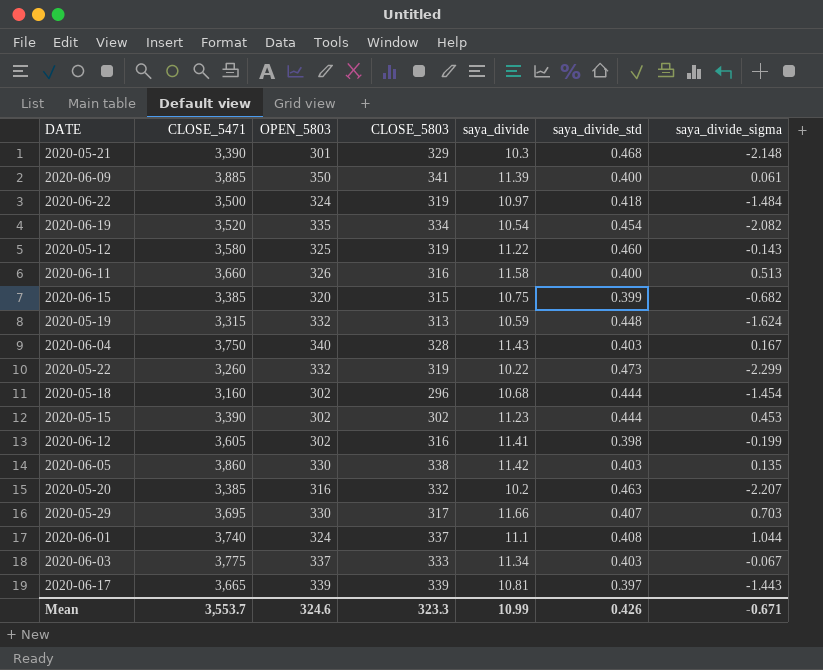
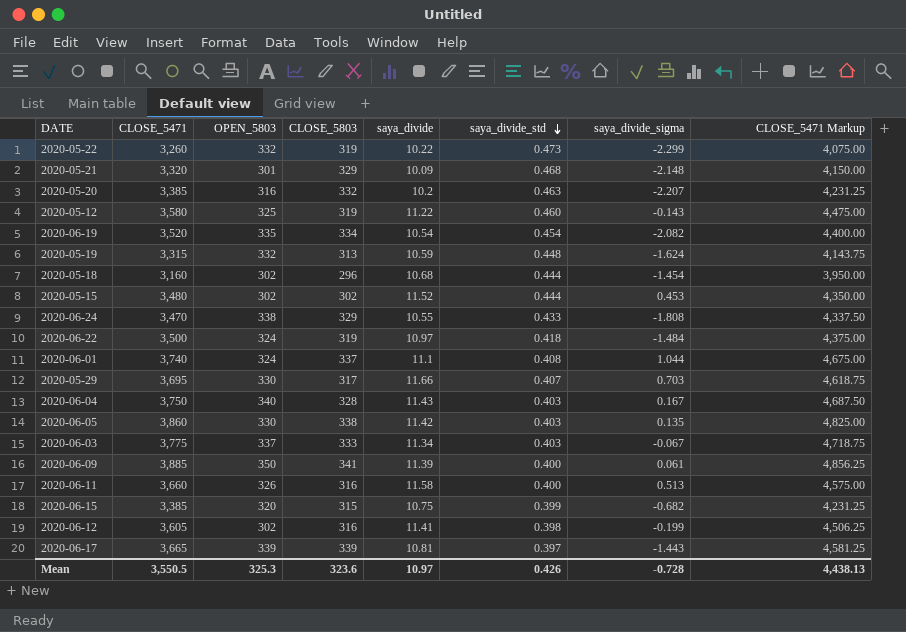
row order: none -> saya_divide_std descending
column CLOSE_5471 Markup | formula: none -> [CLOSE_5471] * 1.25
2020-05-21 | CLOSE_5471: 3,390 -> 3,320
2020-05-21 | saya_divide: 10.3 -> 10.09
2020-05-15 | CLOSE_5471: 3,390 -> 3,480
2020-05-15 | saya_divide: 11.23 -> 11.52
row 2020-06-24: none -> 3,470 | 338 | 329 | 10.55 | 0.433 | -1.808 | 4,337.50
Mean | CLOSE_5471: 3,553.7 -> 3,550.5
Mean | OPEN_5803: 324.6 -> 325.3
Mean | CLOSE_5803: 323.3 -> 323.6
Mean | saya_divide: 10.99 -> 10.97
Mean | saya_divide_sigma: -0.671 -> -0.728

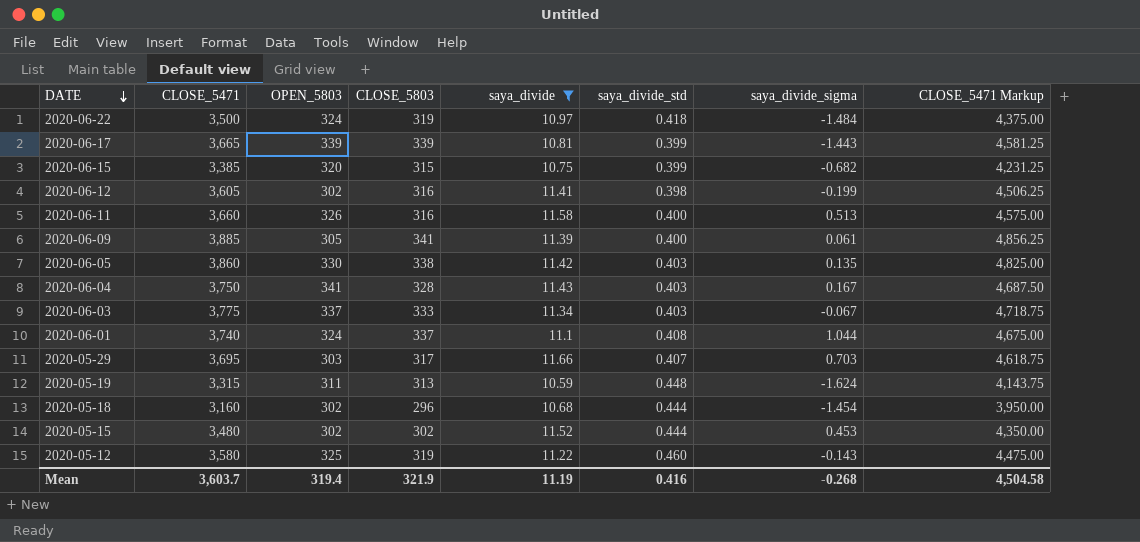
filter: none -> saya_divide >= 10.59
row order: saya_divide_std descending -> DATE descending
2020-06-17 | saya_divide_std: 0.397 -> 0.399
2020-06-09 | OPEN_5803: 350 -> 305
2020-06-04 | OPEN_5803: 340 -> 341
2020-05-29 | OPEN_5803: 330 -> 303
2020-05-19 | OPEN_5803: 332 -> 311
Mean | CLOSE_5471: 3,550.5 -> 3,603.7
Mean | OPEN_5803: 325.3 -> 319.4
Mean | CLOSE_5803: 323.6 -> 321.9
Mean | saya_divide: 10.97 -> 11.19
Mean | saya_divide_std: 0.426 -> 0.416
Mean | saya_divide_sigma: -0.728 -> -0.268
Mean | CLOSE_5471 Markup: 4,438.13 -> 4,504.58

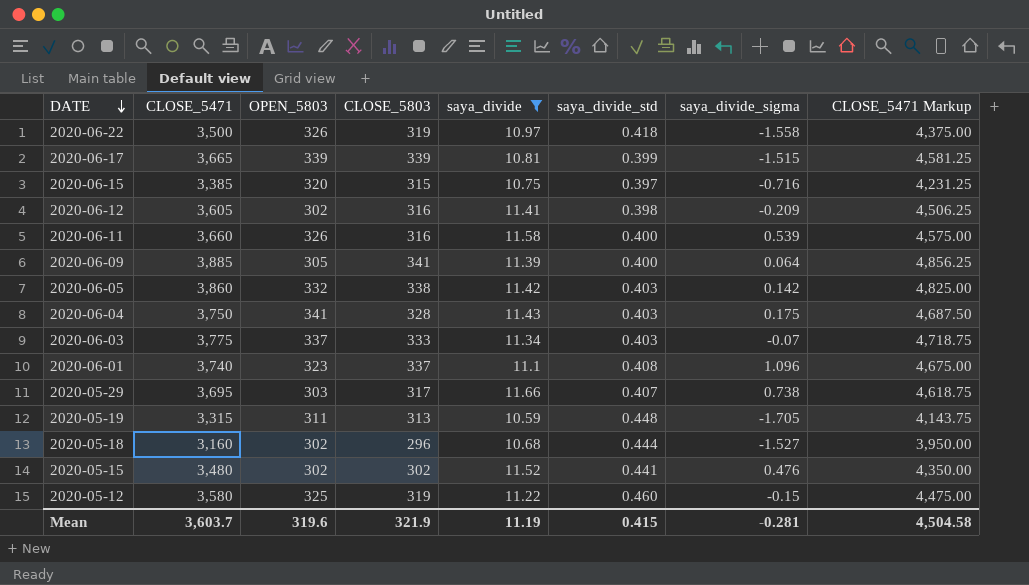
2020-06-22 | OPEN_5803: 324 -> 326
2020-06-22 | saya_divide_sigma: -1.484 -> -1.558
2020-06-17 | saya_divide_sigma: -1.443 -> -1.515
2020-06-15 | saya_divide_std: 0.399 -> 0.397
2020-06-15 | saya_divide_sigma: -0.682 -> -0.716
2020-06-12 | saya_divide_sigma: -0.199 -> -0.209
2020-06-11 | saya_divide_sigma: 0.513 -> 0.539
2020-06-09 | saya_divide_sigma: 0.061 -> 0.064
2020-06-05 | OPEN_5803: 330 -> 332
2020-06-05 | saya_divide_sigma: 0.135 -> 0.142
2020-06-04 | saya_divide_sigma: 0.167 -> 0.175
2020-06-03 | saya_divide_sigma: -0.067 -> -0.07
2020-06-01 | OPEN_5803: 324 -> 323
2020-06-01 | saya_divide_sigma: 1.044 -> 1.096
2020-05-29 | saya_divide_sigma: 0.703 -> 0.738
2020-05-19 | saya_divide_sigma: -1.624 -> -1.705
2020-05-18 | saya_divide_sigma: -1.454 -> -1.527
2020-05-15 | saya_divide_std: 0.444 -> 0.441
2020-05-15 | saya_divide_sigma: 0.453 -> 0.476
2020-05-12 | saya_divide_sigma: -0.143 -> -0.15
Mean | OPEN_5803: 319.4 -> 319.6
Mean | saya_divide_std: 0.416 -> 0.415
Mean | saya_divide_sigma: -0.268 -> -0.281

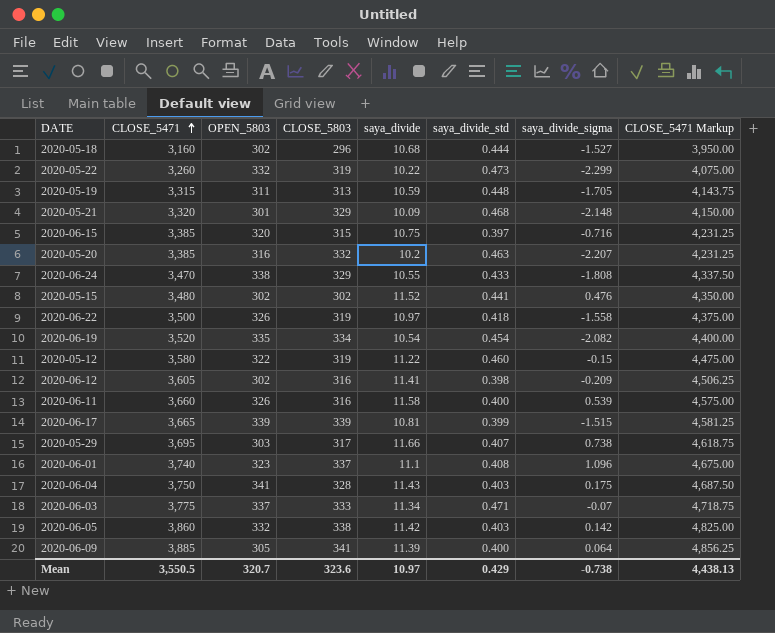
filter: saya_divide >= 10.59 -> none
row order: DATE descending -> CLOSE_5471 ascending
2020-05-12 | OPEN_5803: 325 -> 322
2020-06-03 | saya_divide_std: 0.403 -> 0.471
Mean | CLOSE_5471: 3,603.7 -> 3,550.5
Mean | OPEN_5803: 319.6 -> 320.7
Mean | CLOSE_5803: 321.9 -> 323.6
Mean | saya_divide: 11.19 -> 10.97
Mean | saya_divide_std: 0.415 -> 0.429
Mean | saya_divide_sigma: -0.281 -> -0.738
Mean | CLOSE_5471 Markup: 4,504.58 -> 4,438.13

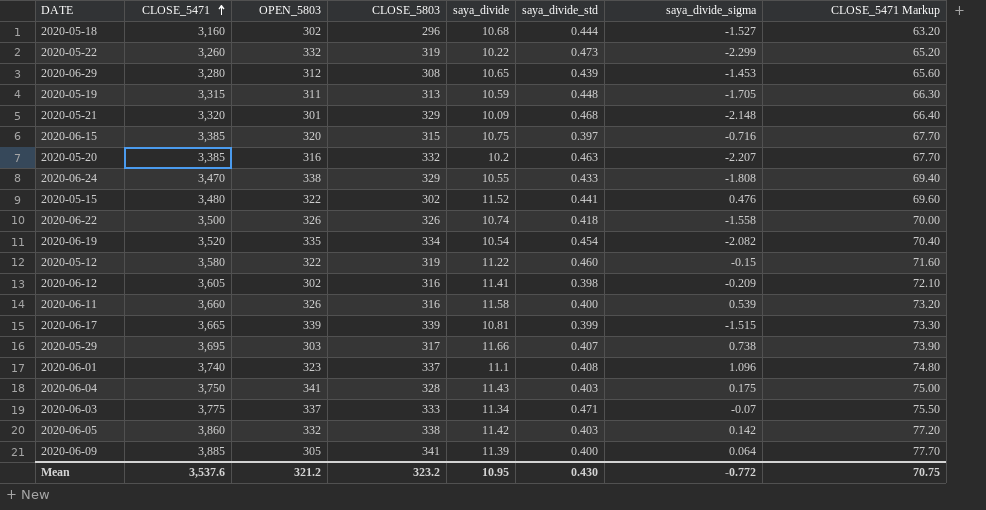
column CLOSE_5471 Markup | formula: [CLOSE_5471] * 1.25 -> [CLOSE_5471] * 0.02
row 2020-06-29: none -> 3,280 | 312 | 308 | 10.65 | 0.439 | -1.453 | 65.60
2020-05-15 | OPEN_5803: 302 -> 322
2020-06-22 | CLOSE_5803: 319 -> 326
2020-06-22 | saya_divide: 10.97 -> 10.74
Mean | CLOSE_5471: 3,550.5 -> 3,537.6
Mean | OPEN_5803: 320.7 -> 321.2
Mean | CLOSE_5803: 323.6 -> 323.2
Mean | saya_divide: 10.97 -> 10.95
Mean | saya_divide_std: 0.429 -> 0.430
Mean | saya_divide_sigma: -0.738 -> -0.772
Mean | CLOSE_5471 Markup: 4,438.13 -> 70.75

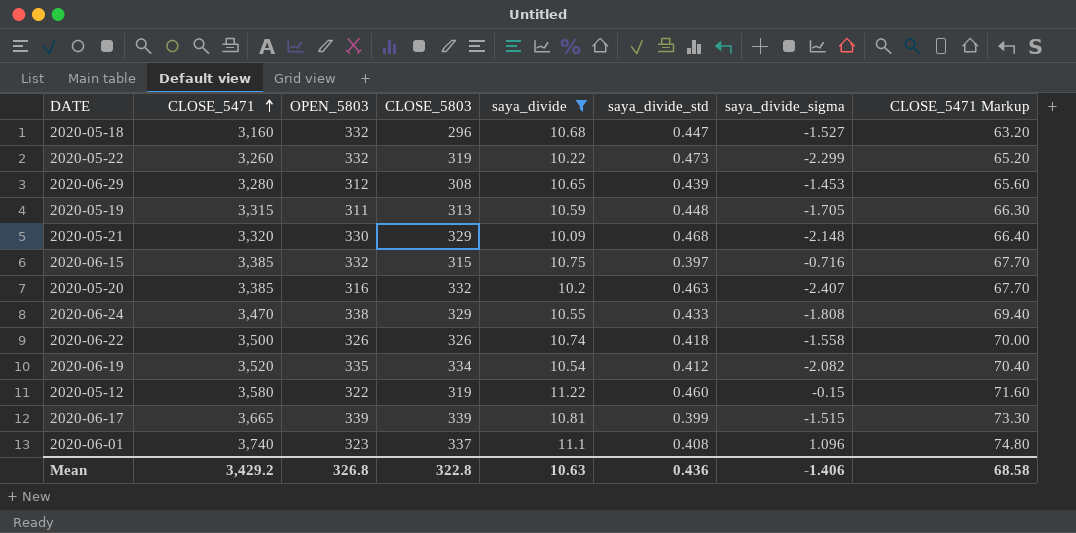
filter: none -> saya_divide <= 11.22
2020-05-18 | OPEN_5803: 302 -> 332
2020-05-18 | saya_divide_std: 0.444 -> 0.447
2020-05-21 | OPEN_5803: 301 -> 330
2020-06-15 | OPEN_5803: 320 -> 332
2020-05-20 | saya_divide_sigma: -2.207 -> -2.407
2020-06-19 | saya_divide_std: 0.454 -> 0.412
Mean | CLOSE_5471: 3,537.6 -> 3,429.2
Mean | OPEN_5803: 321.2 -> 326.8
Mean | CLOSE_5803: 323.2 -> 322.8
Mean | saya_divide: 10.95 -> 10.63
Mean | saya_divide_std: 0.430 -> 0.436
Mean | saya_divide_sigma: -0.772 -> -1.406
Mean | CLOSE_5471 Markup: 70.75 -> 68.58

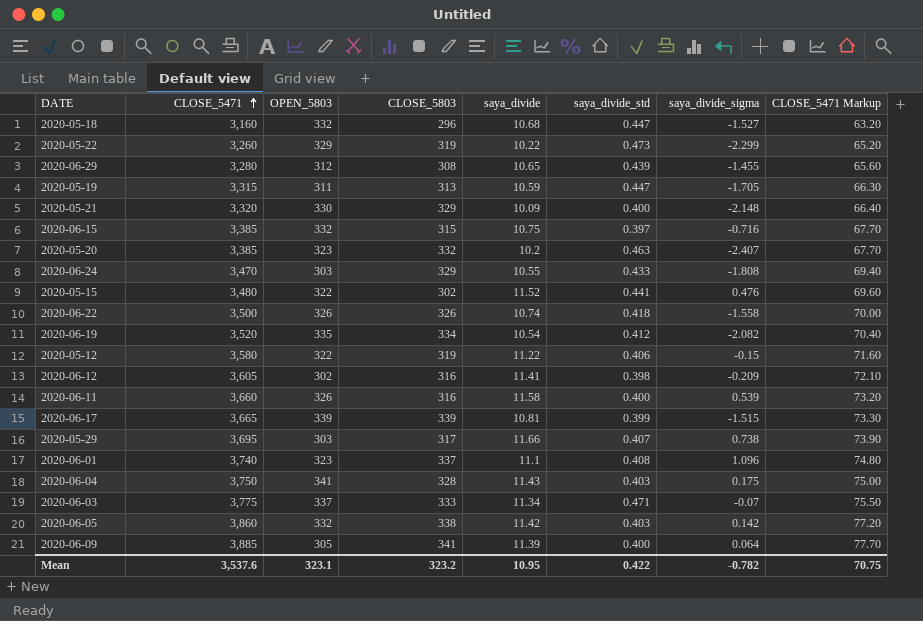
filter: saya_divide <= 11.22 -> none
2020-05-22 | OPEN_5803: 332 -> 329
2020-06-29 | saya_divide_sigma: -1.453 -> -1.455
2020-05-19 | saya_divide_std: 0.448 -> 0.447
2020-05-21 | saya_divide_std: 0.468 -> 0.400
2020-05-20 | OPEN_5803: 316 -> 323
2020-06-24 | OPEN_5803: 338 -> 303
2020-05-12 | saya_divide_std: 0.460 -> 0.406
Mean | CLOSE_5471: 3,429.2 -> 3,537.6
Mean | OPEN_5803: 326.8 -> 323.1
Mean | CLOSE_5803: 322.8 -> 323.2
Mean | saya_divide: 10.63 -> 10.95
Mean | saya_divide_std: 0.436 -> 0.422
Mean | saya_divide_sigma: -1.406 -> -0.782
Mean | CLOSE_5471 Markup: 68.58 -> 70.75

